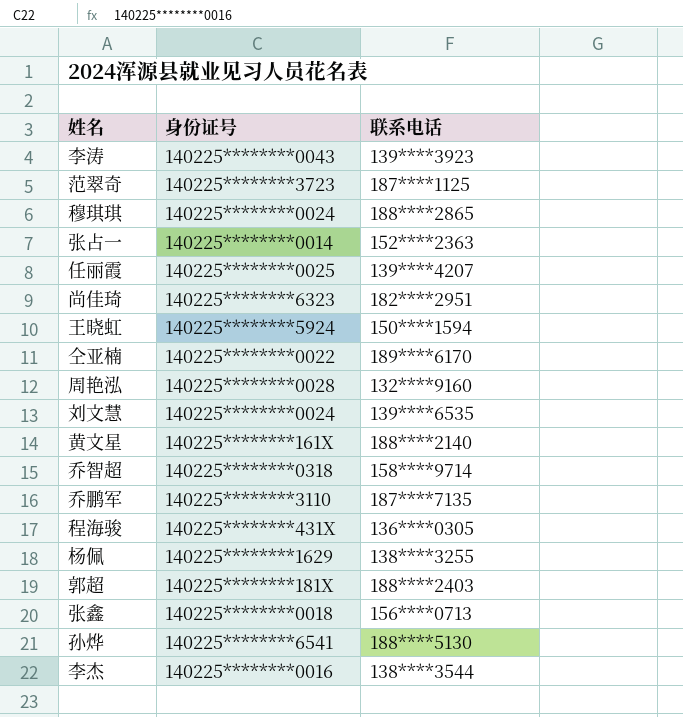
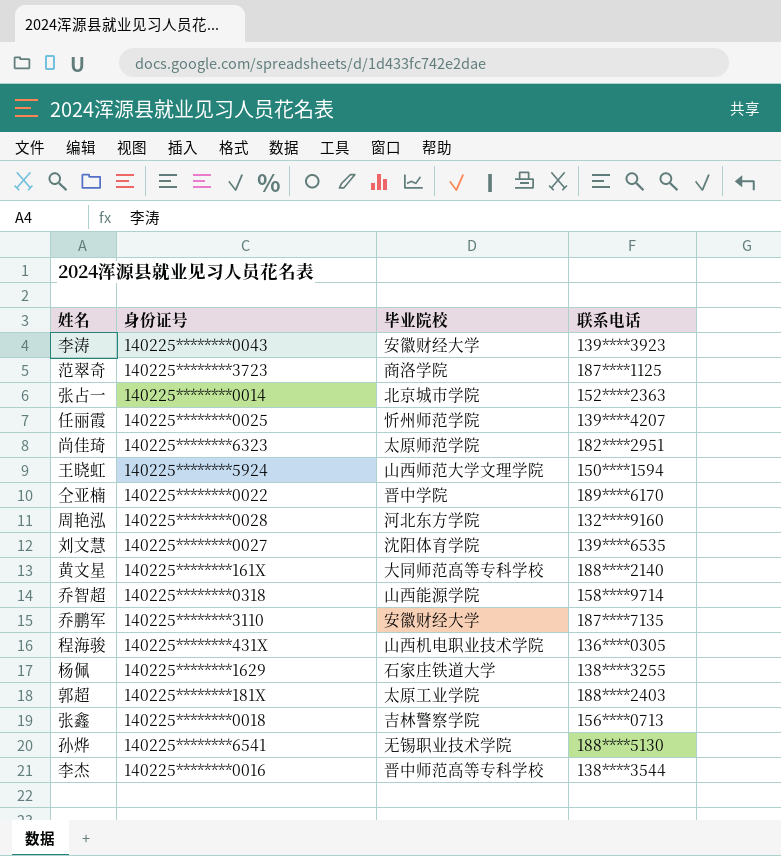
column 毕业院校 | position: none -> 3
row 穆琪琪: 140225********0024 | 188****2865 -> none
刘文慧 | 身份证号: 140225********0024 -> 140225********0027

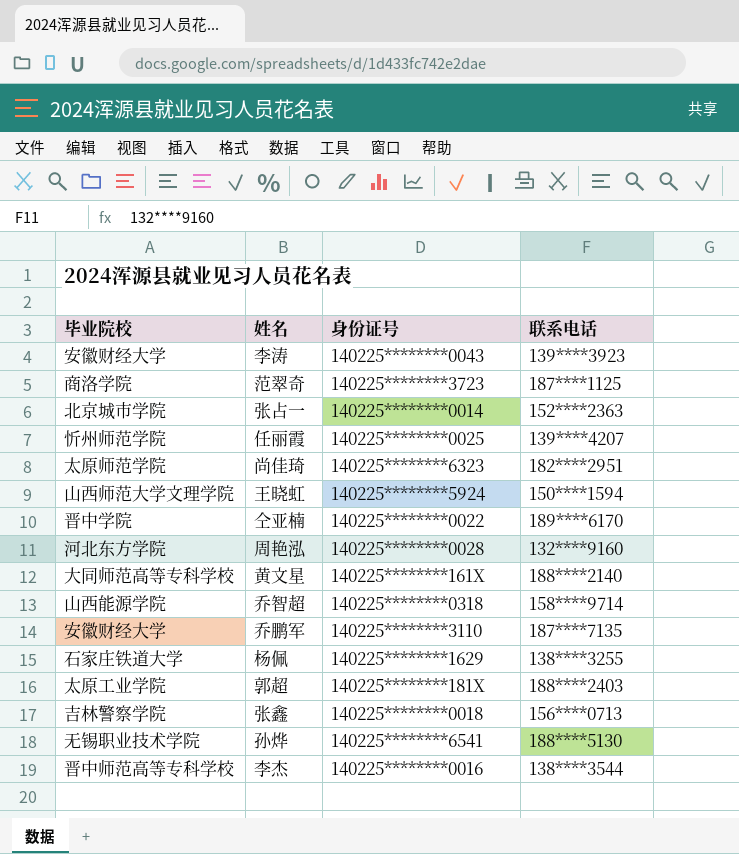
column 毕业院校 | position: 3 -> 1
row 刘文慧: 140225********0027 | 沈阳体育学院 | 139****6535 -> none
row 程海骏: 140225********431X | 山西机电职业技术学院 | 136****0305 -> none

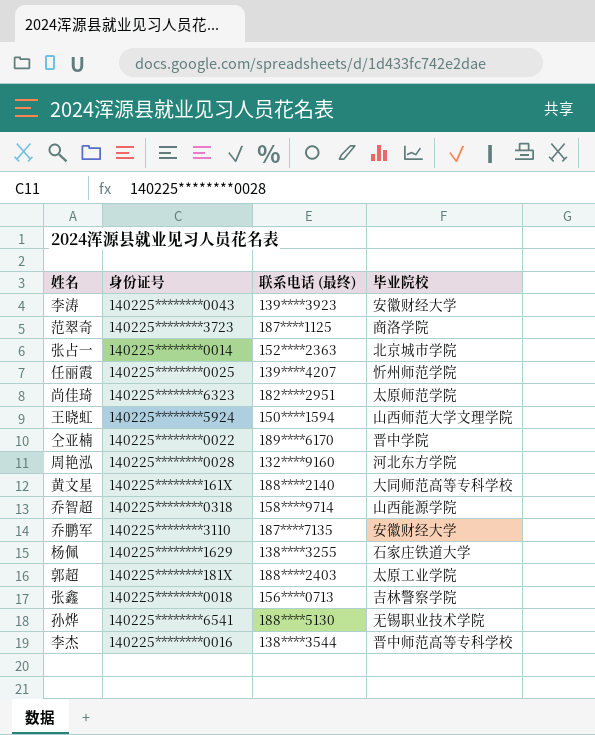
column name: 联系电话 -> 联系电话 (最终)
column 毕业院校 | position: 1 -> 4

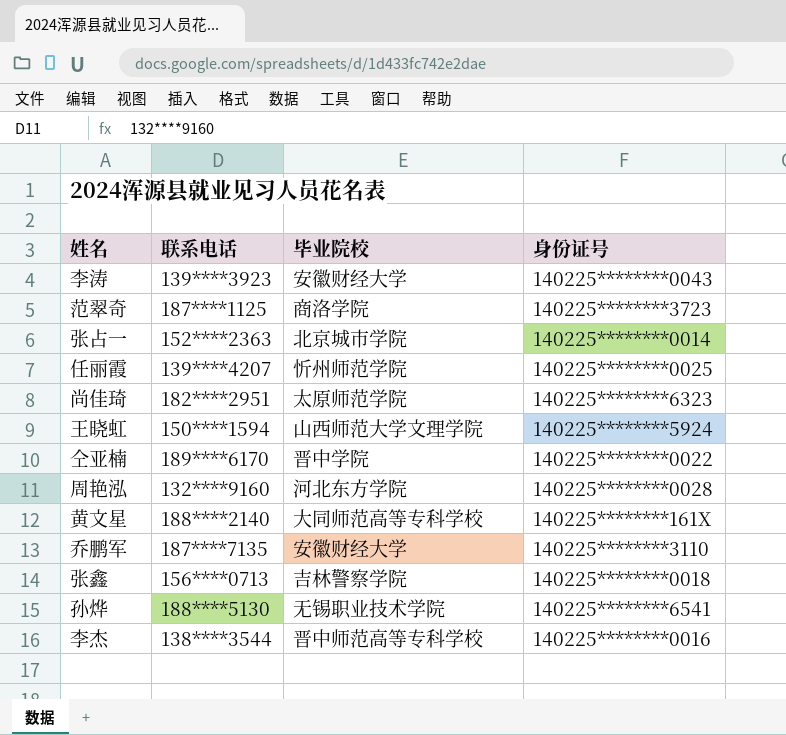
column name: 联系电话 (最终) -> 联系电话
column 身份证号 | position: 2 -> 4
row 乔智超: 140225********0318 | 158****9714 | 山西能源学院 -> none
row 杨佩: 140225********1629 | 138****3255 | 石家庄铁道大学 -> none
row 郭超: 140225********181X | 188****2403 | 太原工业学院 -> none

